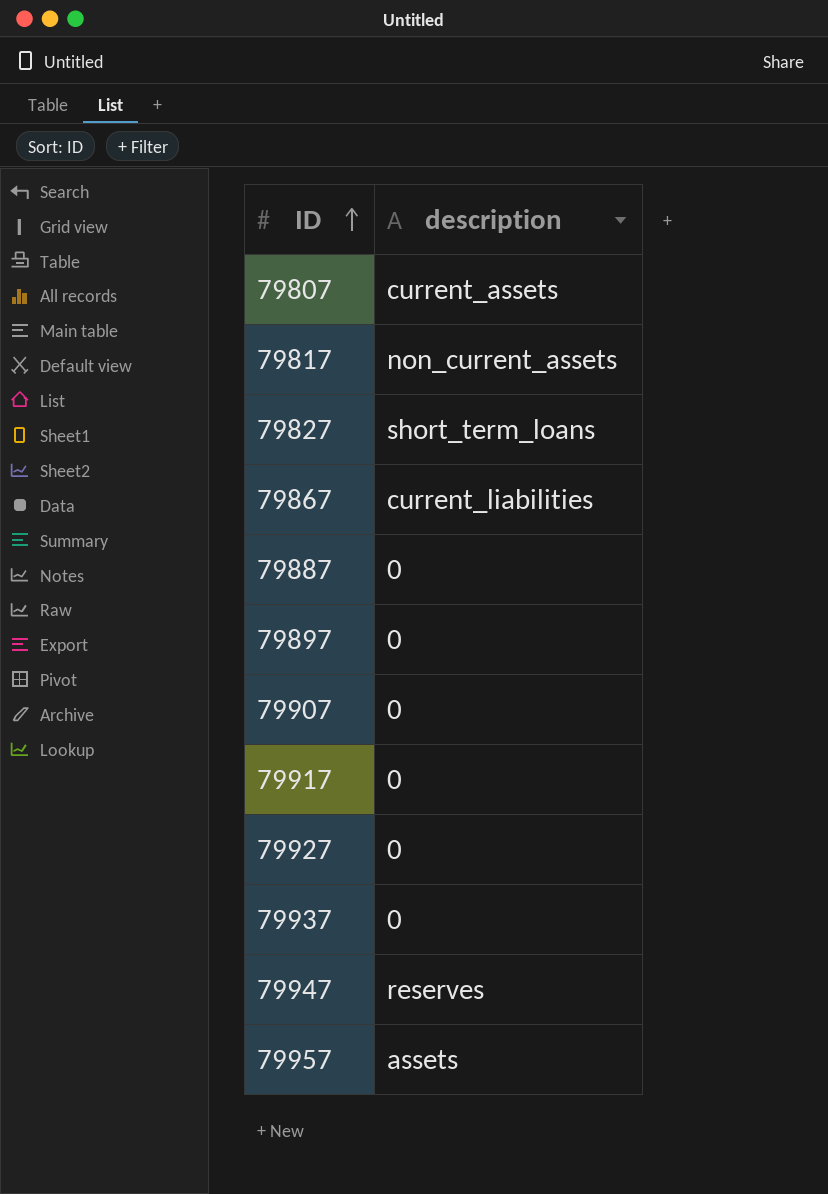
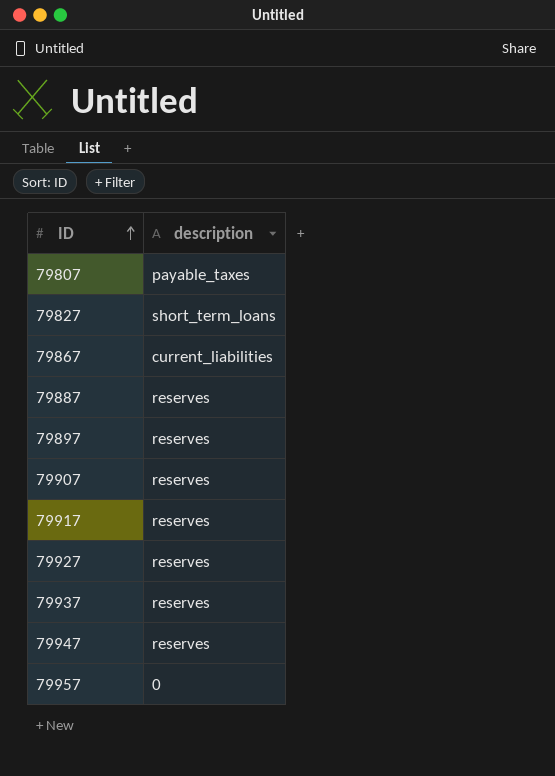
row 79817: non_current_assets -> none
79807 | description: current_assets -> payable_taxes
79887 | description: 0 -> reserves
79897 | description: 0 -> reserves
79907 | description: 0 -> reserves
79917 | description: 0 -> reserves
79927 | description: 0 -> reserves
79937 | description: 0 -> reserves
79957 | description: assets -> 0

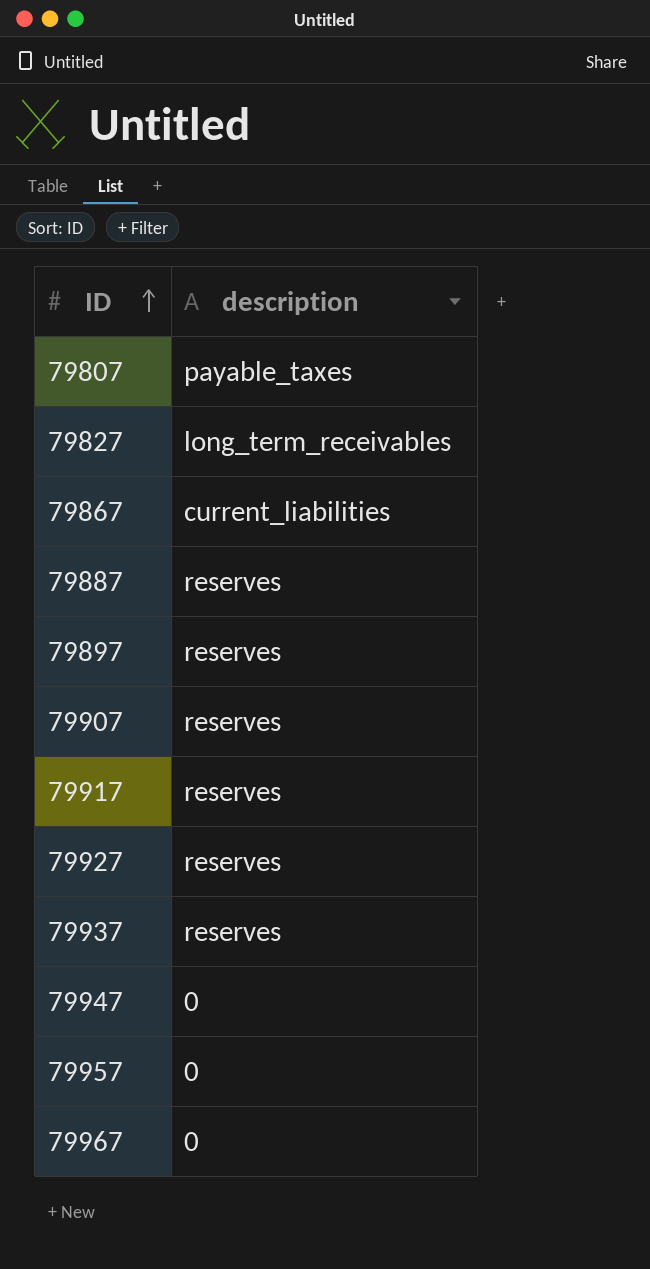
79827 | description: short_term_loans -> long_term_receivables
79947 | description: reserves -> 0
row 79967: none -> 0

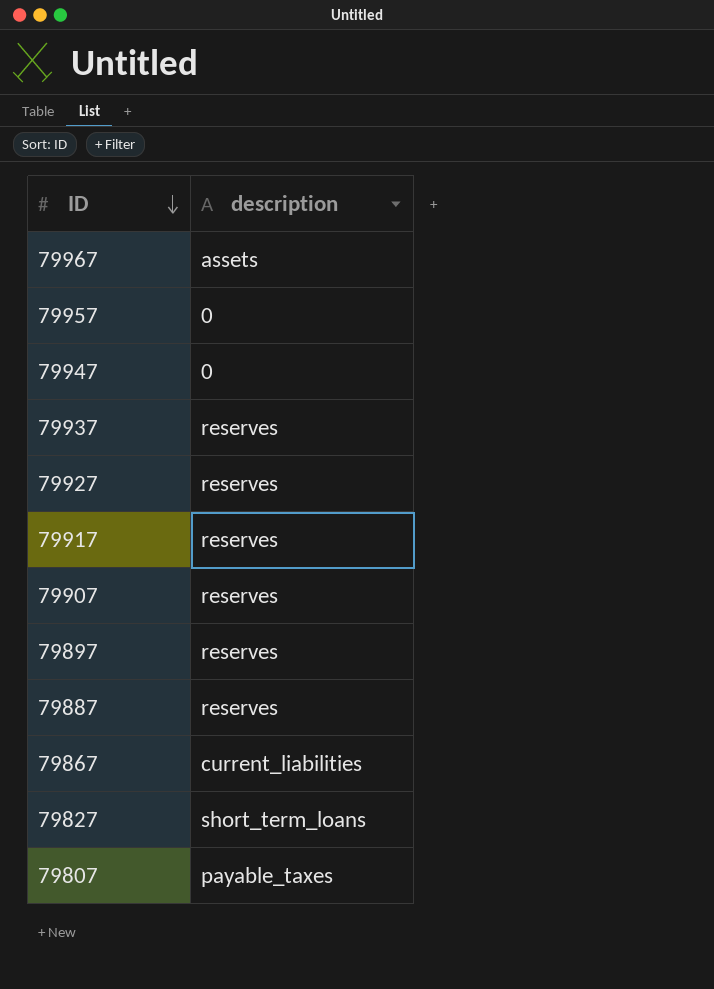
row order: ID ascending -> ID descending
79967 | description: 0 -> assets
79827 | description: long_term_receivables -> short_term_loans

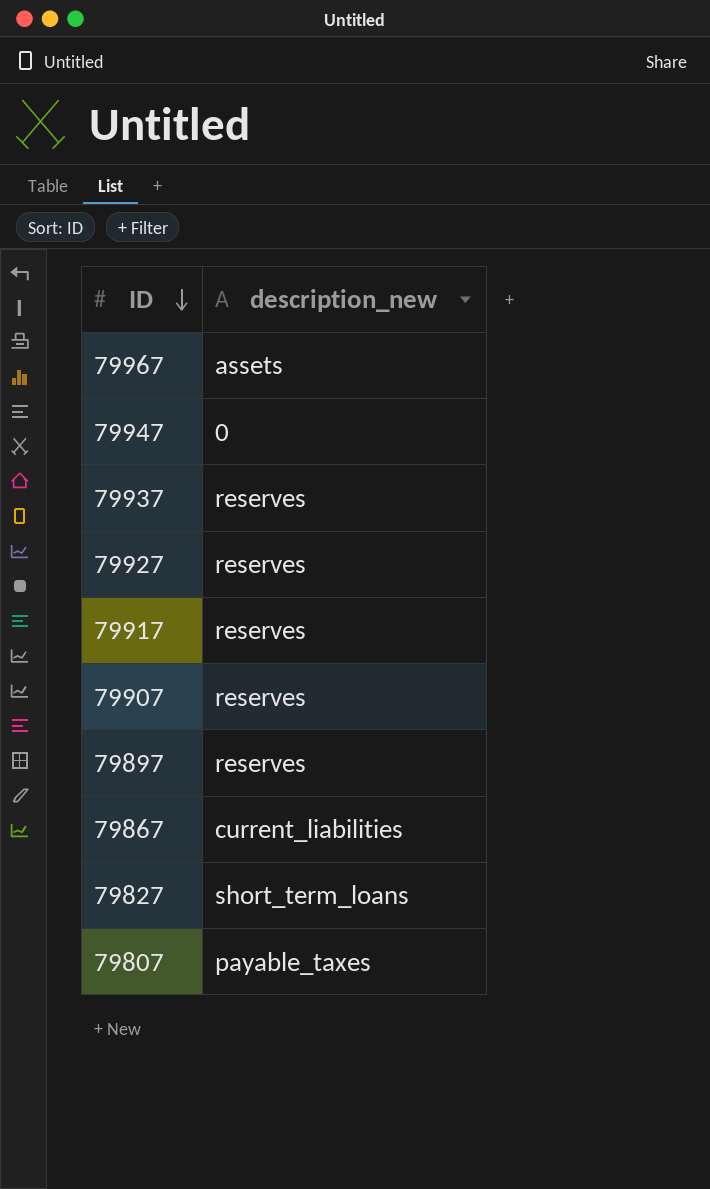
column name: description -> description_new
row 79957: 0 -> none
row 79887: reserves -> none

